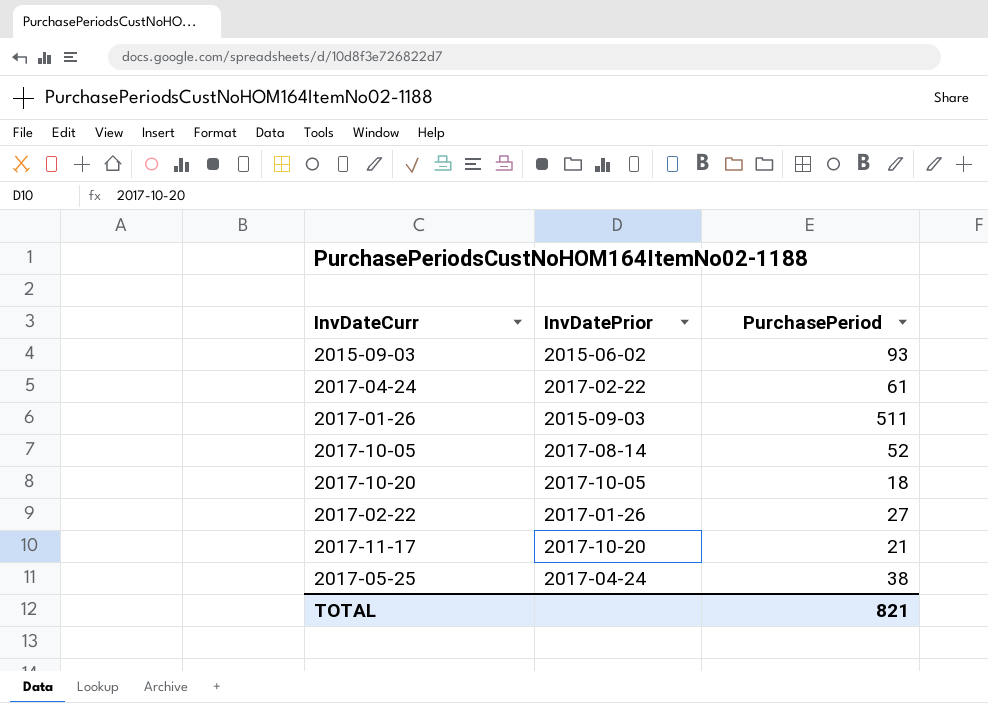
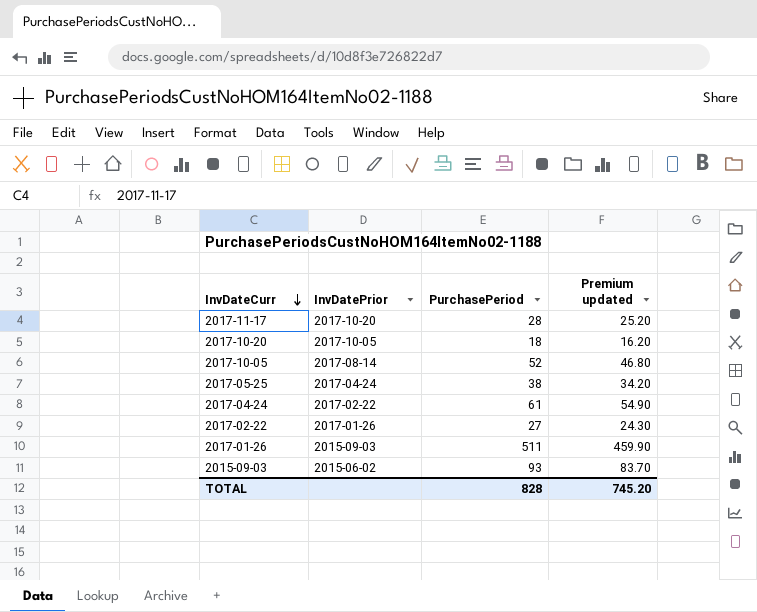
row order: none -> InvDateCurr descending
column Premium updated | formula: none -> [PurchasePeriod] * 0.9
2017-11-17 | PurchasePeriod: 21 -> 28
TOTAL | PurchasePeriod: 821 -> 828

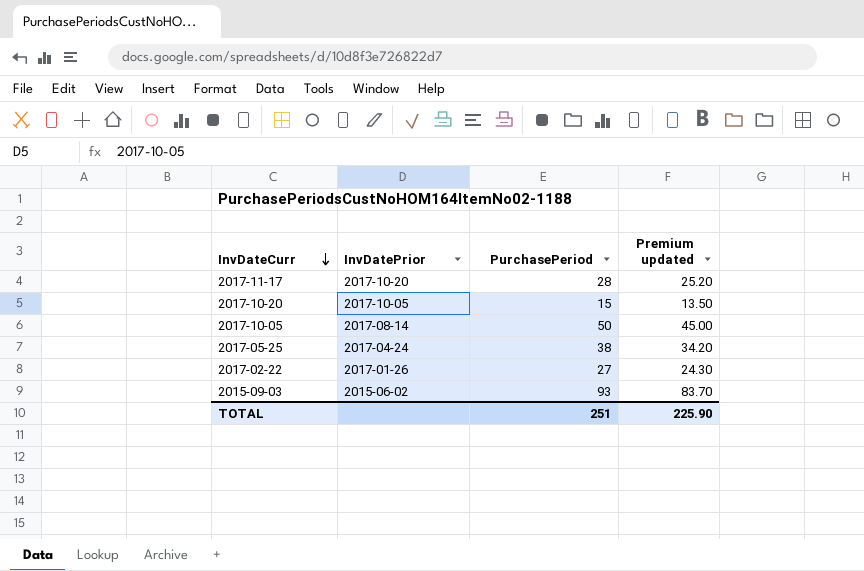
row 2017-04-24: 2017-02-22 | 61 | 54.90 -> none
row 2017-01-26: 2015-09-03 | 511 | 459.90 -> none
2017-10-20 | PurchasePeriod: 18 -> 15
2017-10-20 | Premium updated: 16.20 -> 13.50
2017-10-05 | PurchasePeriod: 52 -> 50
2017-10-05 | Premium updated: 46.80 -> 45.00
TOTAL | PurchasePeriod: 828 -> 251
TOTAL | Premium updated: 745.20 -> 225.90

